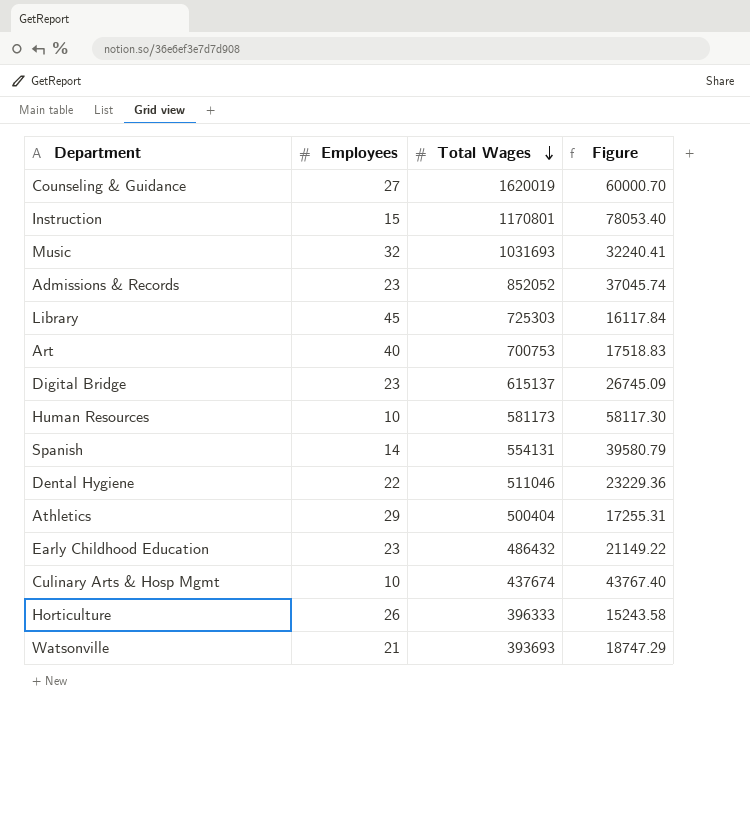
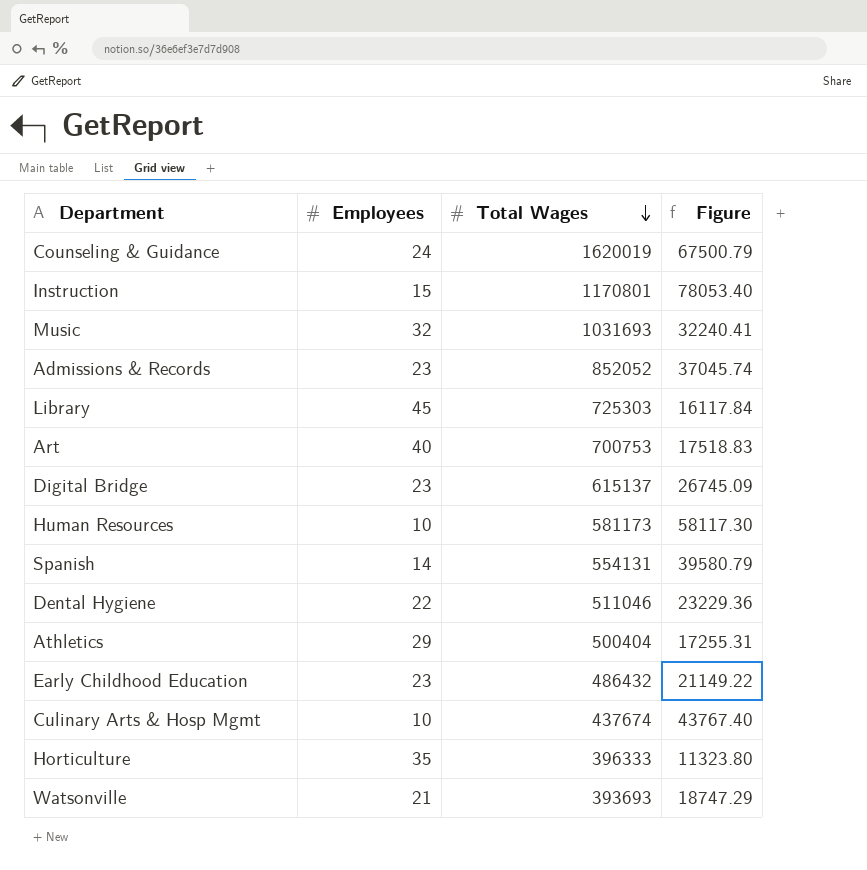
Counseling & Guidance | Employees: 27 -> 24
Counseling & Guidance | Figure: 60000.70 -> 67500.79
Horticulture | Employees: 26 -> 35
Horticulture | Figure: 15243.58 -> 11323.80

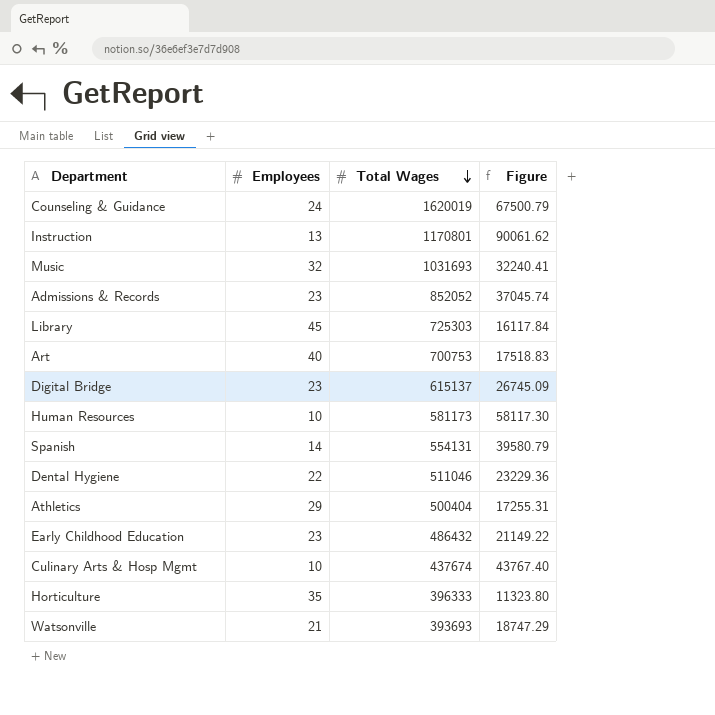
Instruction | Employees: 15 -> 13
Instruction | Figure: 78053.40 -> 90061.62

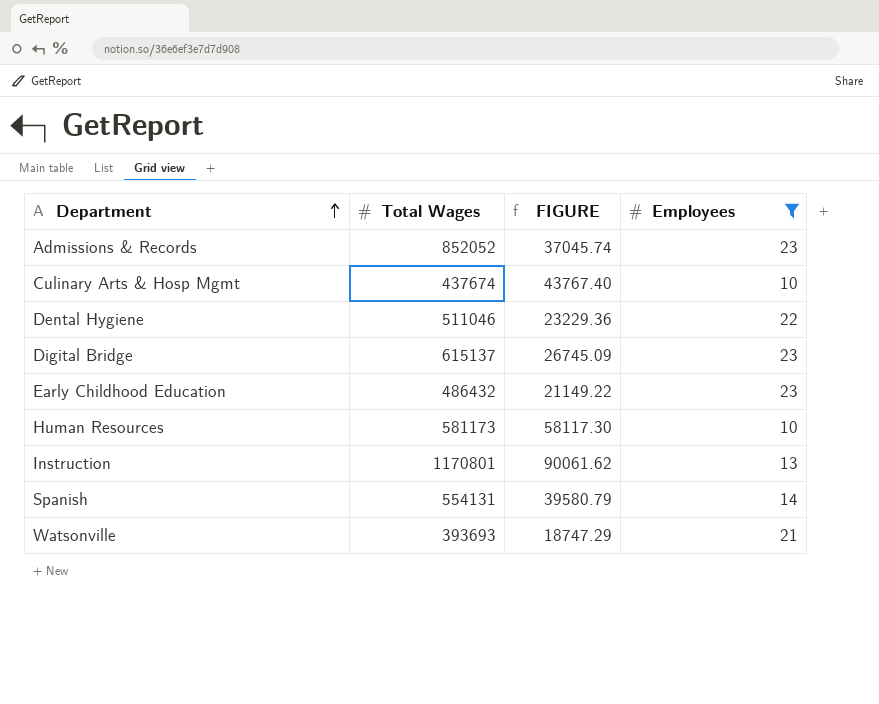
filter: none -> Employees <= 23
row order: Total Wages descending -> Department ascending
column name: Figure -> FIGURE
column Employees | position: 2 -> 4

